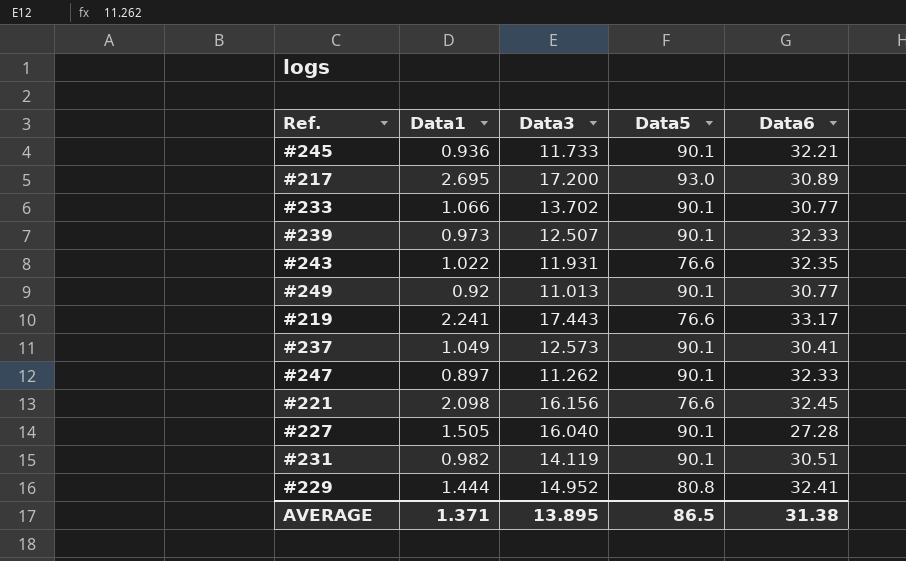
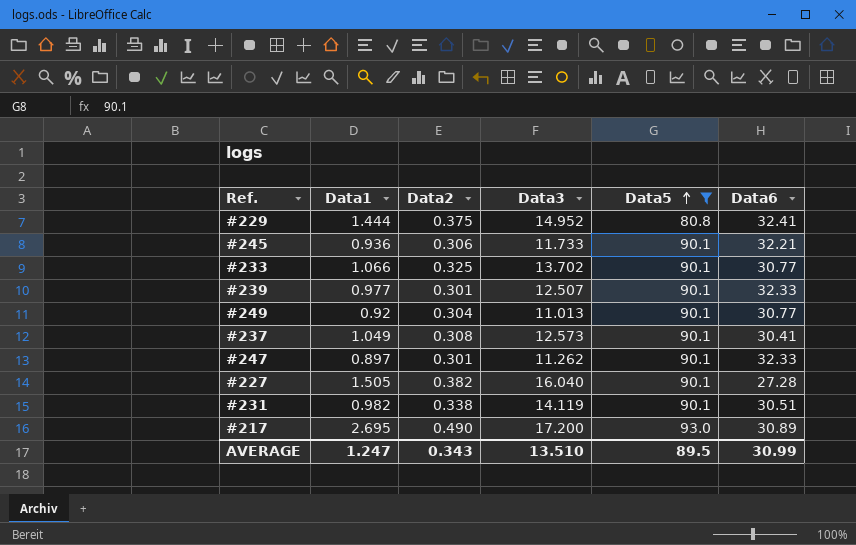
filter: none -> Data5 != 76.6
row order: none -> Data5 ascending
column Data2 | position: none -> 3
#239 | Data1: 0.973 -> 0.977
AVERAGE | Data1: 1.371 -> 1.247
AVERAGE | Data3: 13.895 -> 13.510
AVERAGE | Data5: 86.5 -> 89.5
AVERAGE | Data6: 31.38 -> 30.99

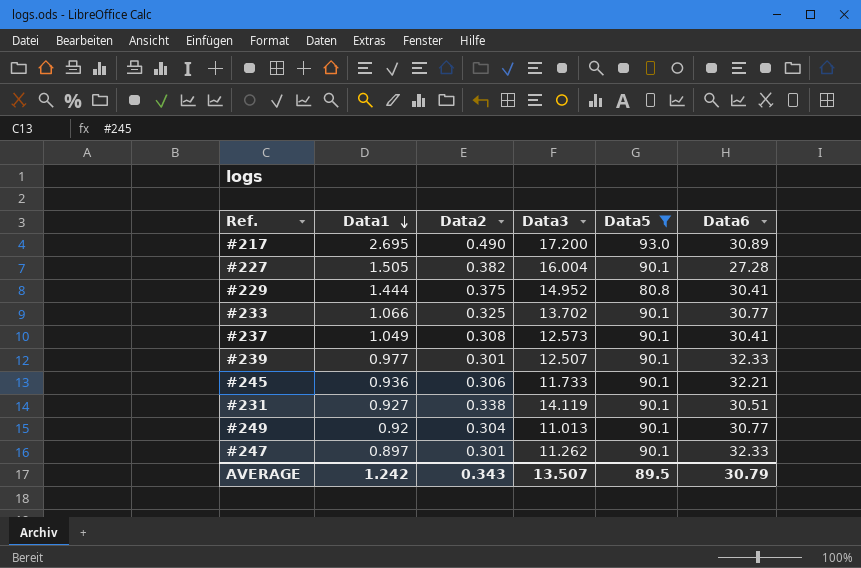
row order: Data5 ascending -> Data1 descending
#227 | Data3: 16.040 -> 16.004
#229 | Data6: 32.41 -> 30.41
#231 | Data1: 0.982 -> 0.927
AVERAGE | Data1: 1.247 -> 1.242
AVERAGE | Data3: 13.510 -> 13.507
AVERAGE | Data6: 30.99 -> 30.79

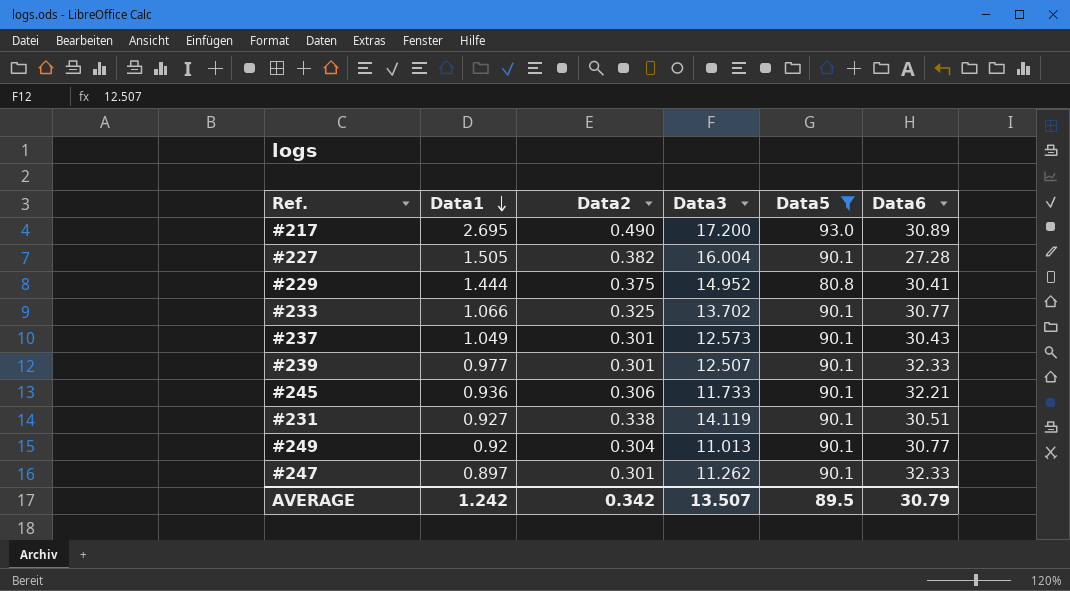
#237 | Data2: 0.308 -> 0.301
#237 | Data6: 30.41 -> 30.43
AVERAGE | Data2: 0.343 -> 0.342

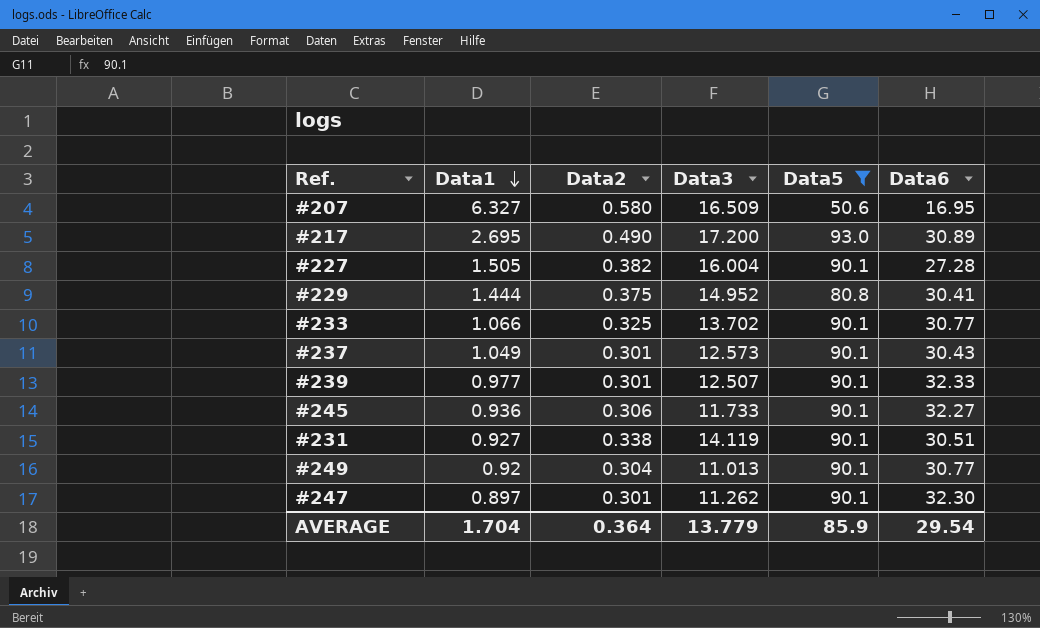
row #207: none -> 6.327 | 0.580 | 16.509 | 50.6 | 16.95
#245 | Data6: 32.21 -> 32.27
#247 | Data6: 32.33 -> 32.30
AVERAGE | Data1: 1.242 -> 1.704
AVERAGE | Data2: 0.342 -> 0.364
AVERAGE | Data3: 13.507 -> 13.779
AVERAGE | Data5: 89.5 -> 85.9
AVERAGE | Data6: 30.79 -> 29.54

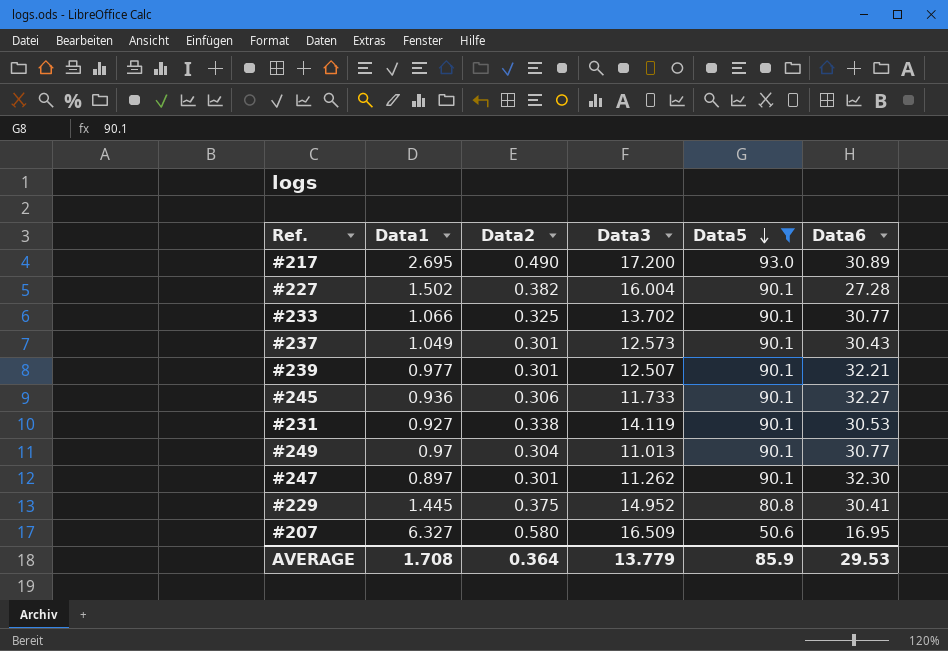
row order: Data1 descending -> Data5 descending
#227 | Data1: 1.505 -> 1.502
#239 | Data6: 32.33 -> 32.21
#231 | Data6: 30.51 -> 30.53
#249 | Data1: 0.92 -> 0.97
#229 | Data1: 1.444 -> 1.445
AVERAGE | Data1: 1.704 -> 1.708
AVERAGE | Data6: 29.54 -> 29.53

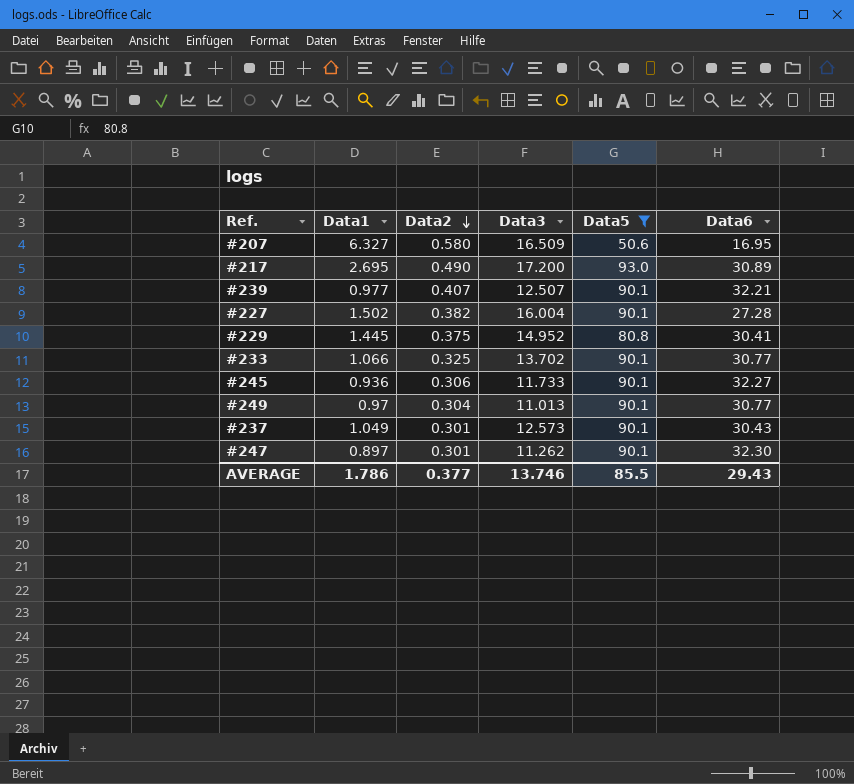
row order: Data5 descending -> Data2 descending
row #231: 0.927 | 0.338 | 14.119 | 90.1 | 30.53 -> none
#239 | Data2: 0.301 -> 0.407
AVERAGE | Data1: 1.708 -> 1.786
AVERAGE | Data2: 0.364 -> 0.377
AVERAGE | Data3: 13.779 -> 13.746
AVERAGE | Data5: 85.9 -> 85.5
AVERAGE | Data6: 29.53 -> 29.43

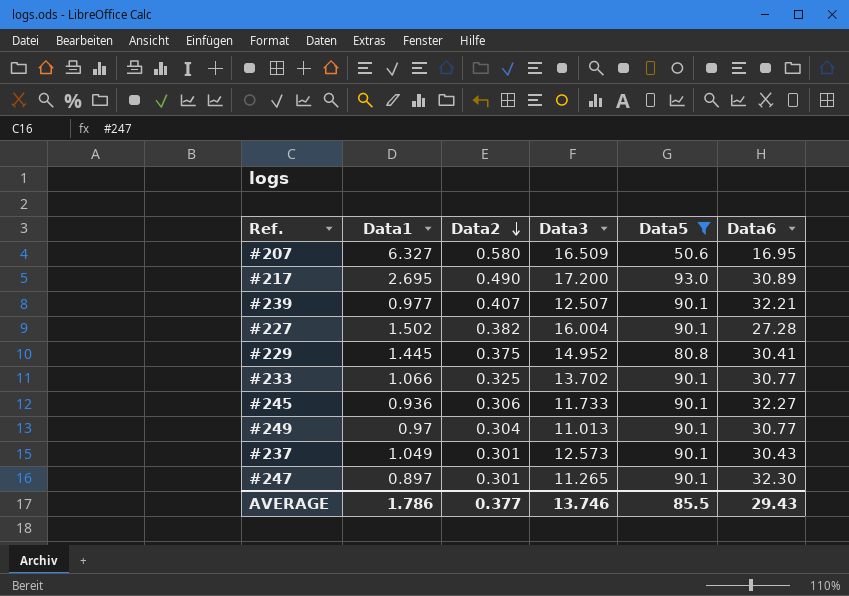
#247 | Data3: 11.262 -> 11.265

